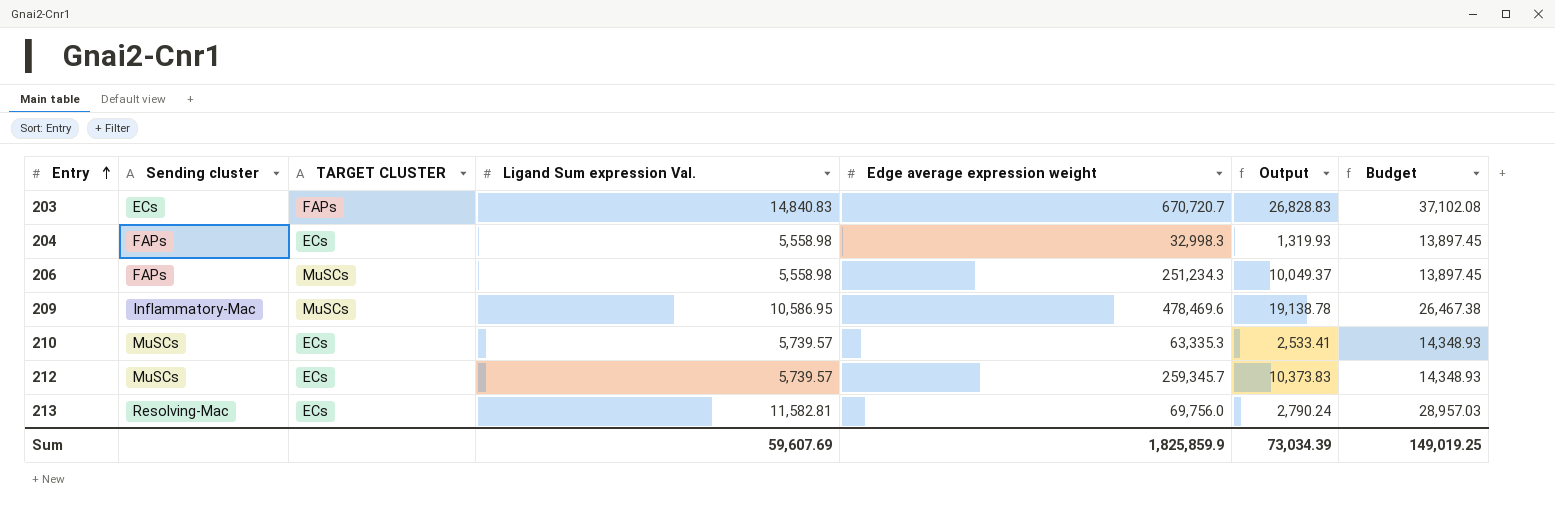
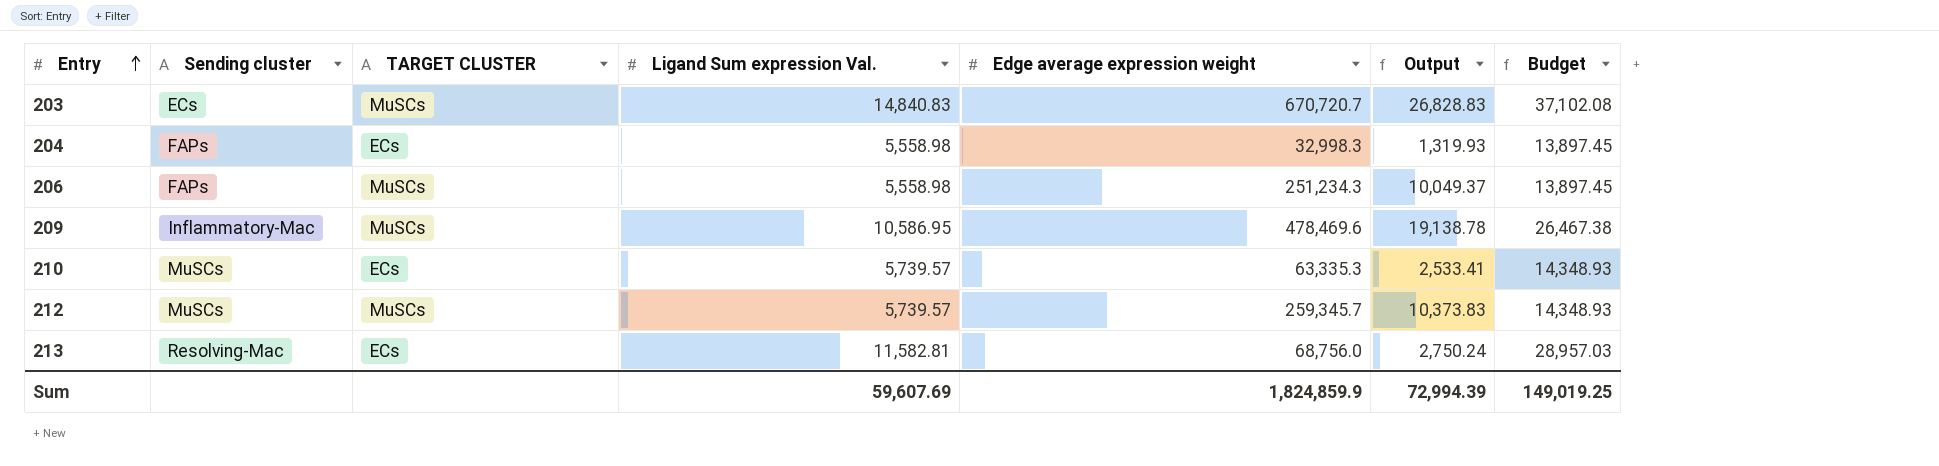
203 | TARGET CLUSTER: FAPs -> MuSCs
212 | TARGET CLUSTER: ECs -> MuSCs
213 | Edge average expression weight: 69,756.0 -> 68,756.0
213 | Output: 2,790.24 -> 2,750.24
Sum | Edge average expression weight: 1,825,859.9 -> 1,824,859.9
Sum | Output: 73,034.39 -> 72,994.39

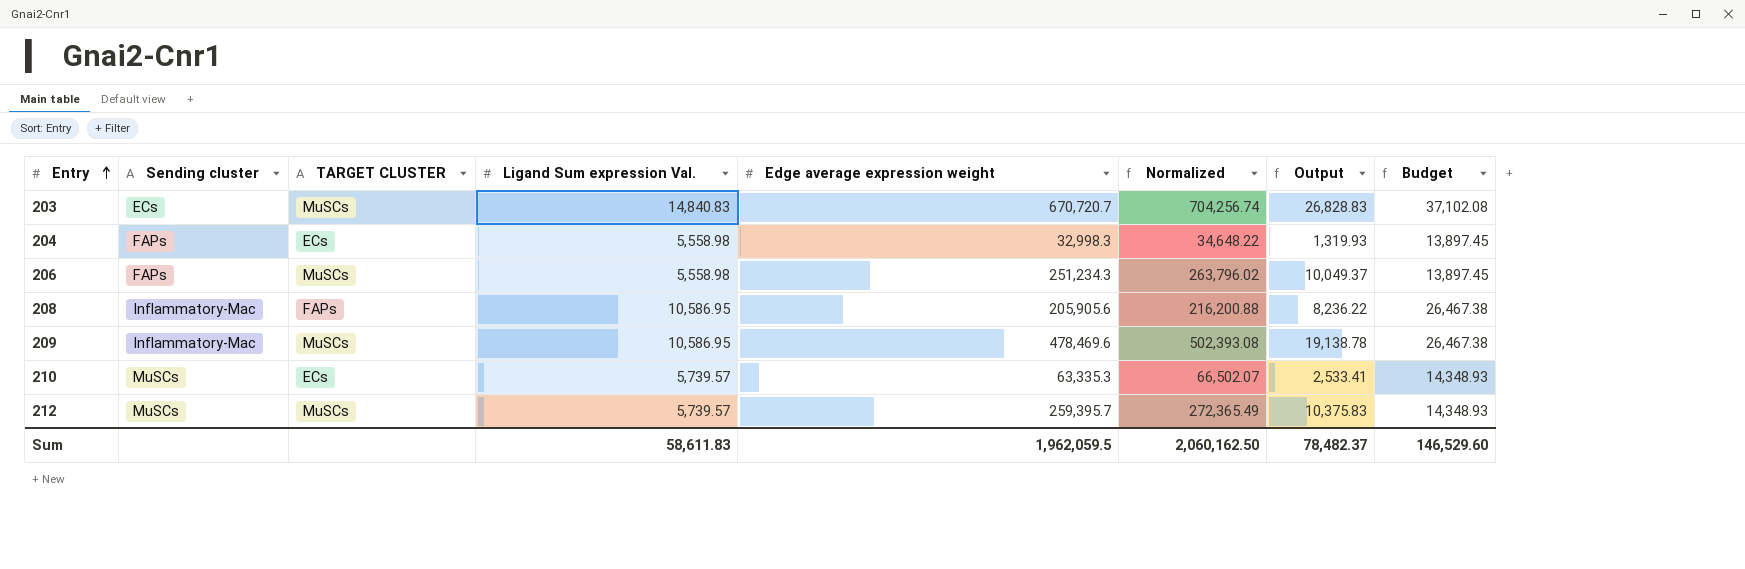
column Normalized | formula: none -> [Edge average expression weight] * 1.05
row 213: Resolving-Mac | ECs | 11,582.81 | 68,756.0 | 2,750.24 | 28,957.03 -> none
row 208: none -> Inflammatory-Mac | FAPs | 10,586.95 | 205,905.6 | 216,200.88 | 8,236.22 | 26,467.38
212 | Edge average expression weight: 259,345.7 -> 259,395.7
212 | Output: 10,373.83 -> 10,375.83
Sum | Ligand Sum expression Val.: 59,607.69 -> 58,611.83
Sum | Edge average expression weight: 1,824,859.9 -> 1,962,059.5
Sum | Output: 72,994.39 -> 78,482.37
Sum | Budget: 149,019.25 -> 146,529.60

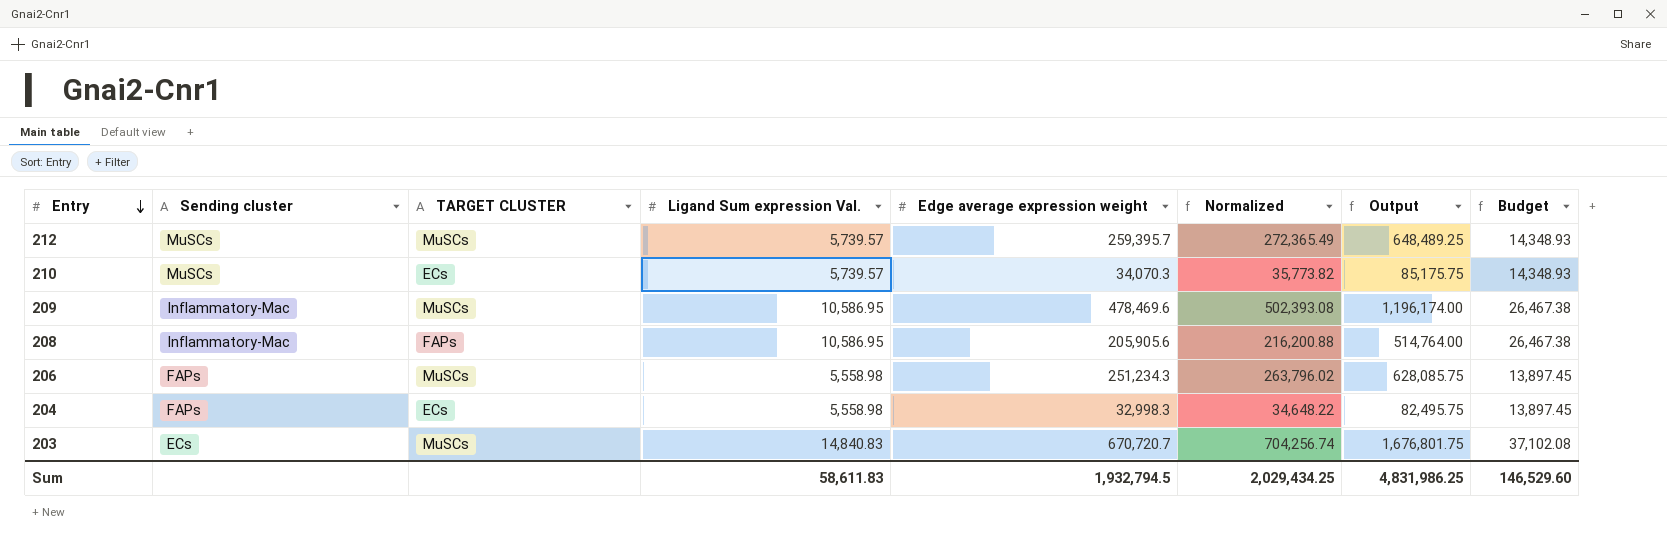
row order: Entry ascending -> Entry descending
column Output | formula: [Edge average expression weight] * 0.04 -> [Edge average expression weight] * 2.5
210 | Edge average expression weight: 63,335.3 -> 34,070.3
210 | Normalized: 66,502.07 -> 35,773.82
Sum | Edge average expression weight: 1,962,059.5 -> 1,932,794.5
Sum | Normalized: 2,060,162.50 -> 2,029,434.25
Sum | Output: 78,482.37 -> 4,831,986.25

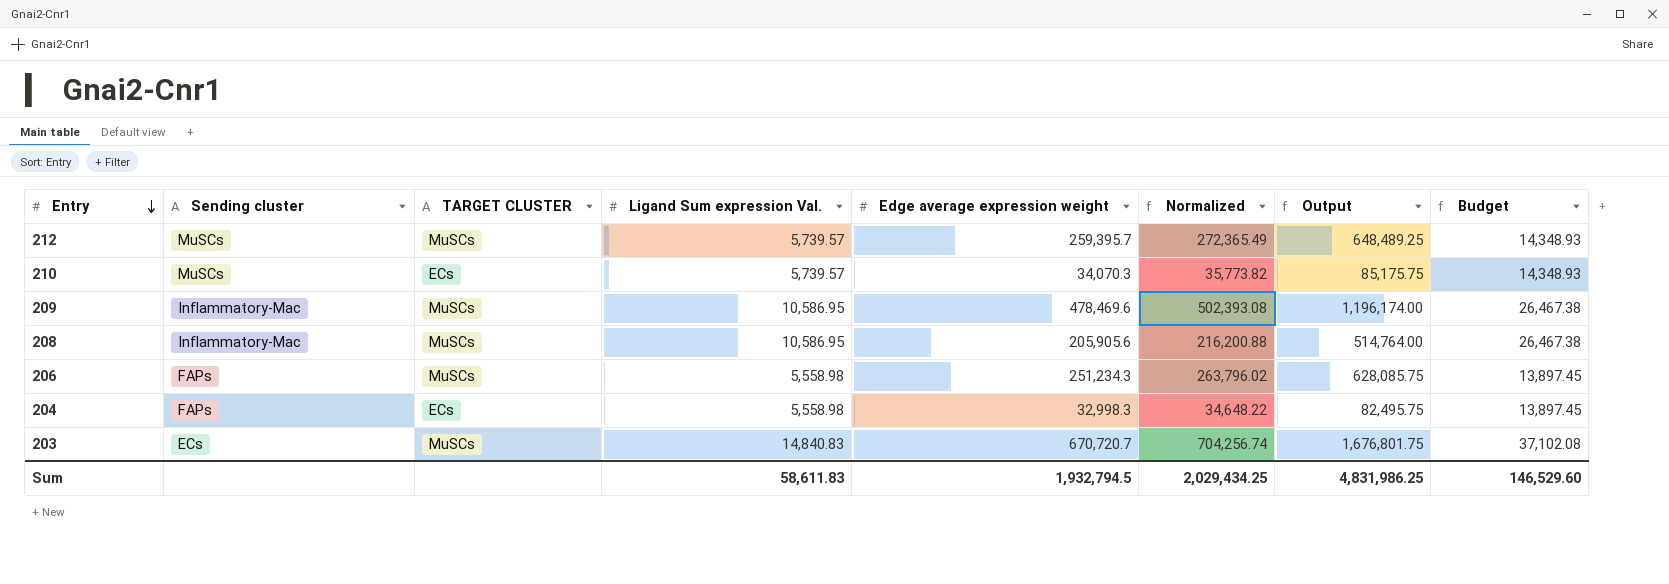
208 | TARGET CLUSTER: FAPs -> MuSCs

